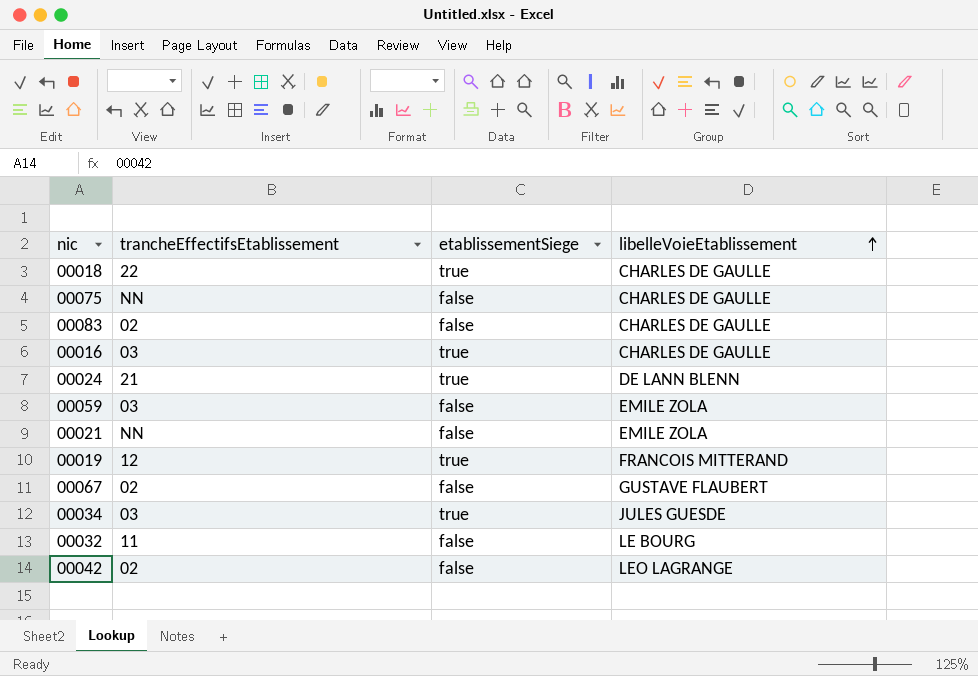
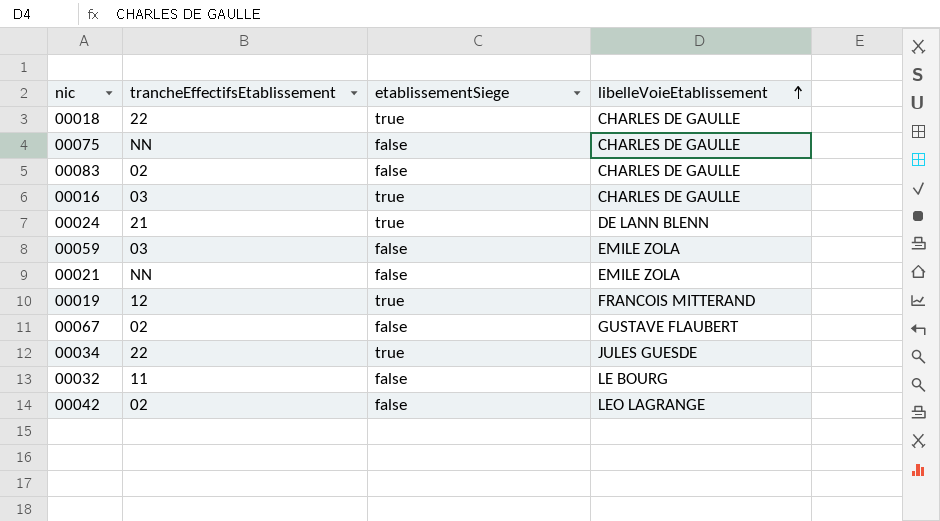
00034 | trancheEffectifsEtablissement: 03 -> 22

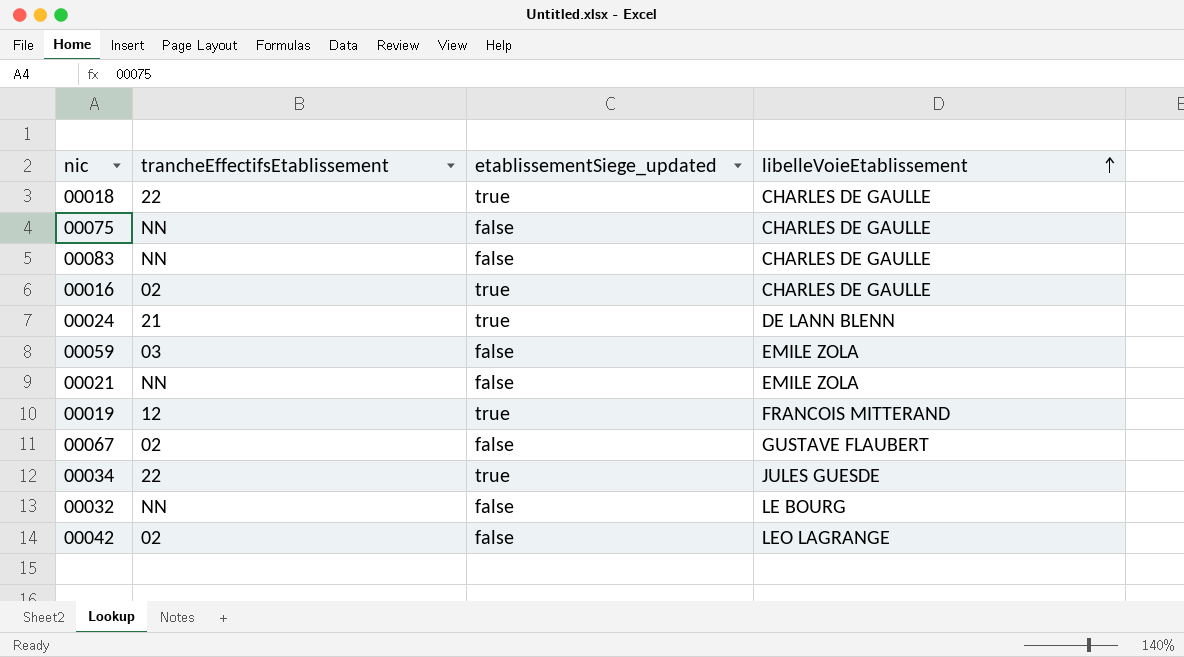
column name: etablissementSiege -> etablissementSiege_updated
00083 | trancheEffectifsEtablissement: 02 -> NN
00016 | trancheEffectifsEtablissement: 03 -> 02
00032 | trancheEffectifsEtablissement: 11 -> NN

